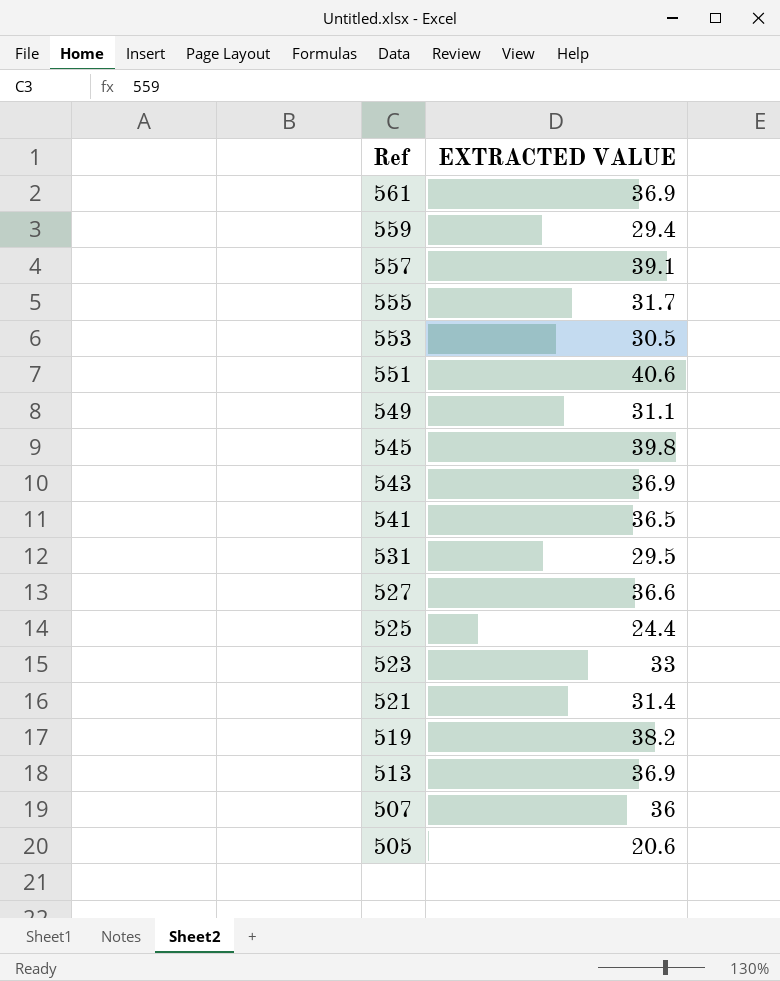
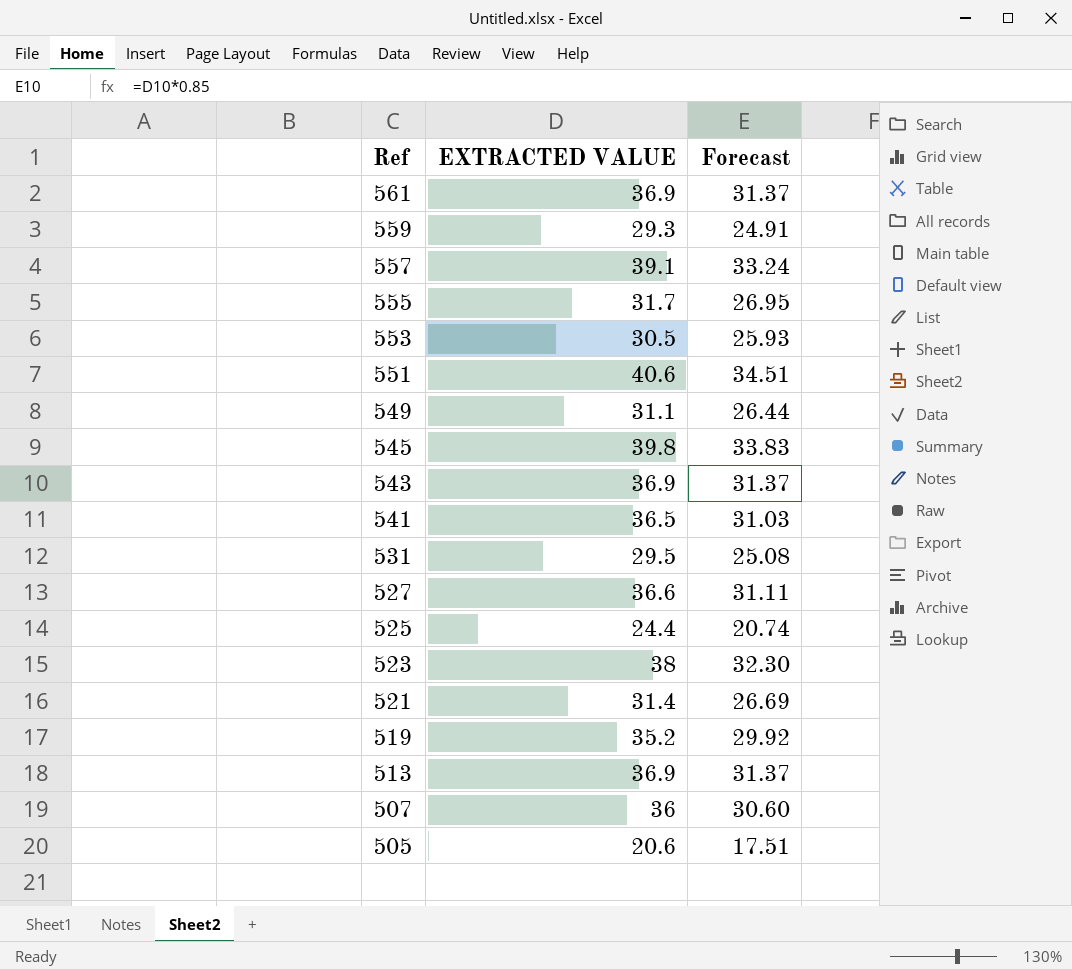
column Forecast | formula: none -> [EXTRACTED VALUE] * 0.85
559 | EXTRACTED VALUE: 29.4 -> 29.3
523 | EXTRACTED VALUE: 33 -> 38
519 | EXTRACTED VALUE: 38.2 -> 35.2

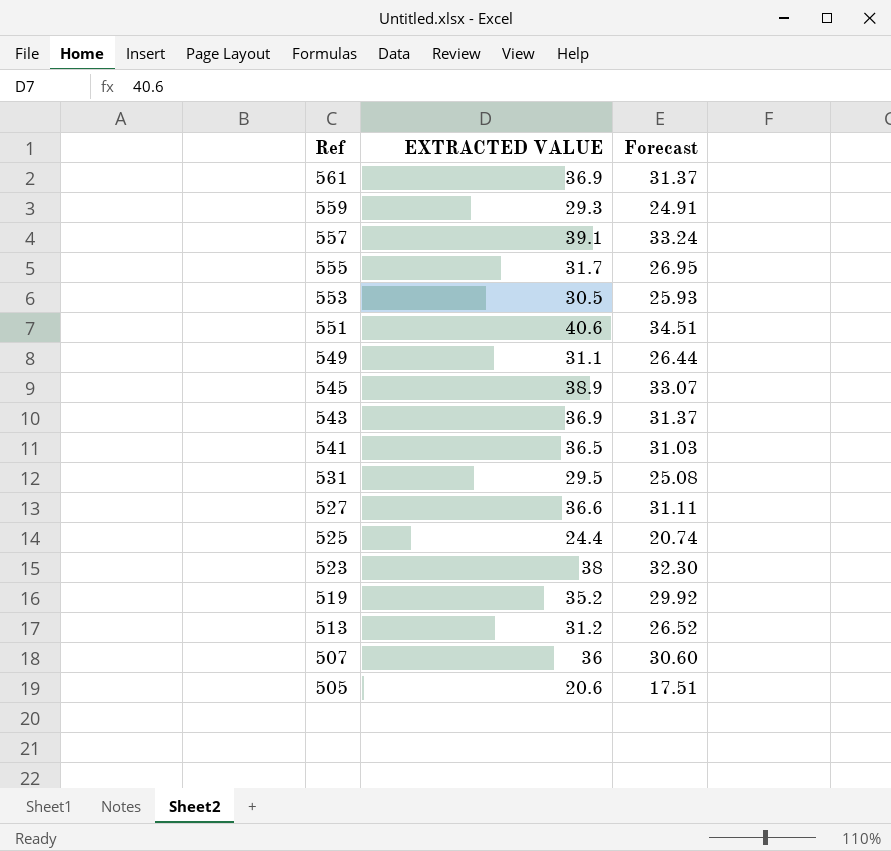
row 521: 31.4 | 26.69 -> none
545 | EXTRACTED VALUE: 39.8 -> 38.9
545 | Forecast: 33.83 -> 33.07
513 | EXTRACTED VALUE: 36.9 -> 31.2
513 | Forecast: 31.37 -> 26.52

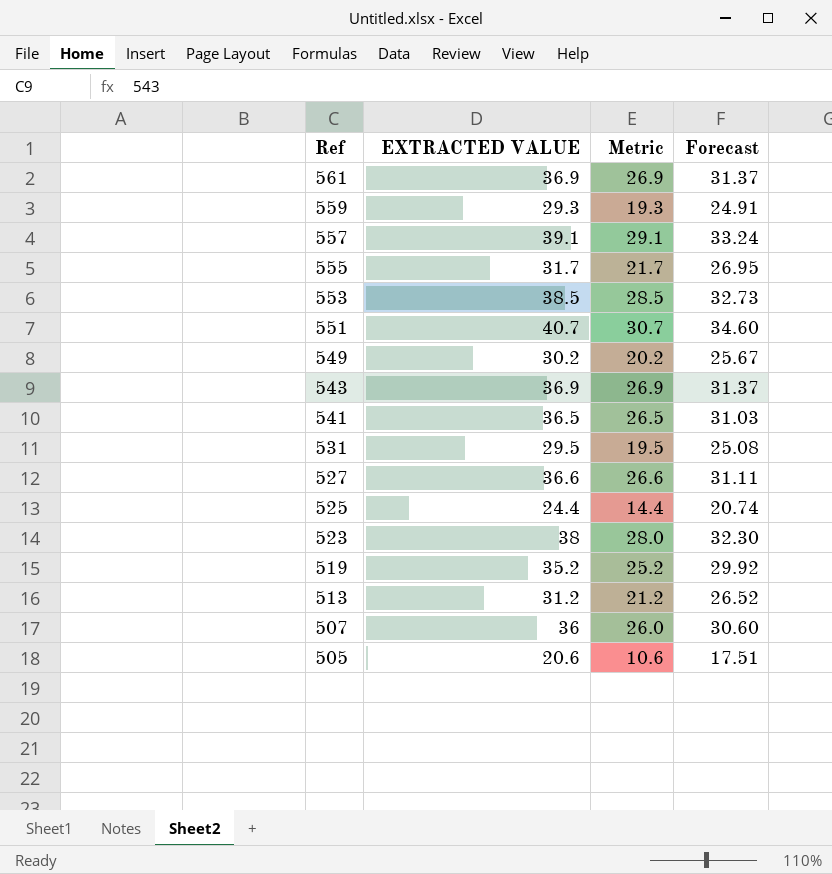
column Metric | formula: none -> [EXTRACTED VALUE] - 10
row 545: 38.9 | 33.07 -> none
553 | EXTRACTED VALUE: 30.5 -> 38.5
553 | Forecast: 25.93 -> 32.73
551 | EXTRACTED VALUE: 40.6 -> 40.7
551 | Forecast: 34.51 -> 34.60
549 | EXTRACTED VALUE: 31.1 -> 30.2
549 | Forecast: 26.44 -> 25.67

